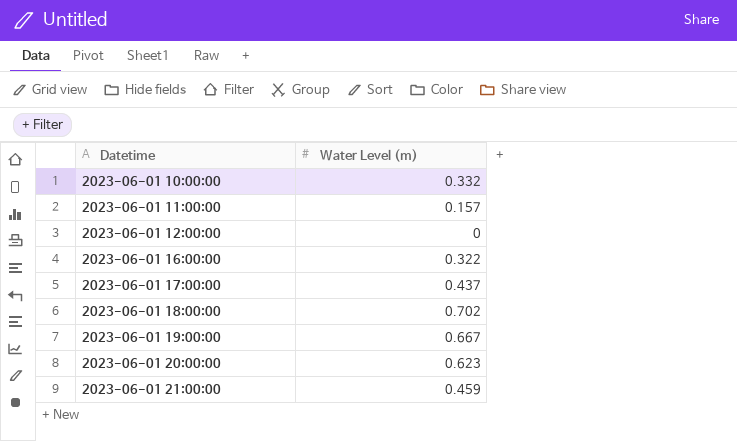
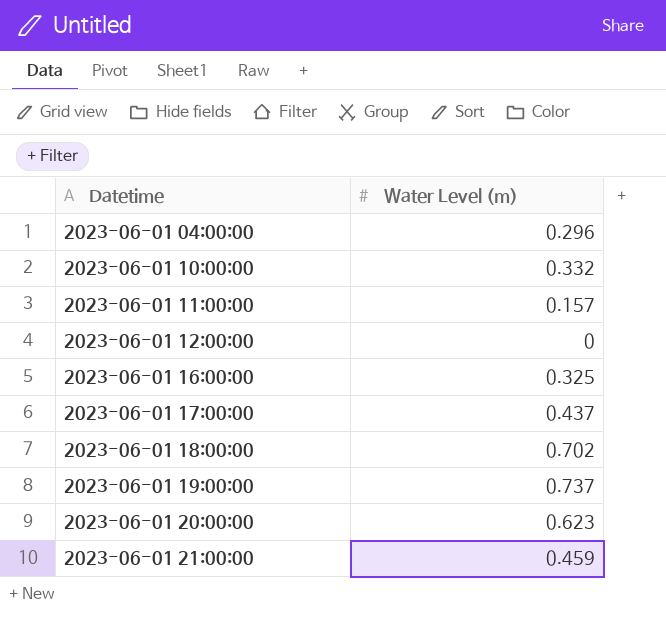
row 2023-06-01 04:00:00: none -> 0.296
2023-06-01 16:00:00 | Water Level (m): 0.322 -> 0.325
2023-06-01 19:00:00 | Water Level (m): 0.667 -> 0.737

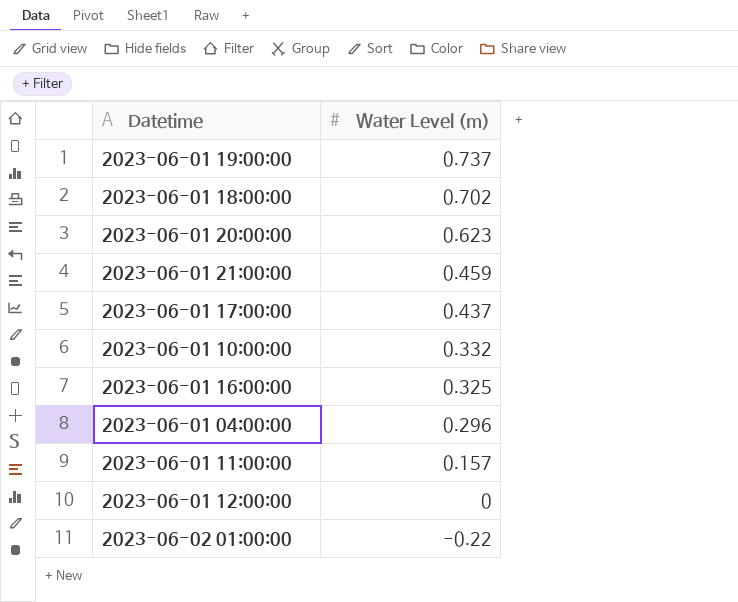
row order: Datetime ascending -> Water Level (m) descending
row 2023-06-02 01:00:00: none -> -0.22

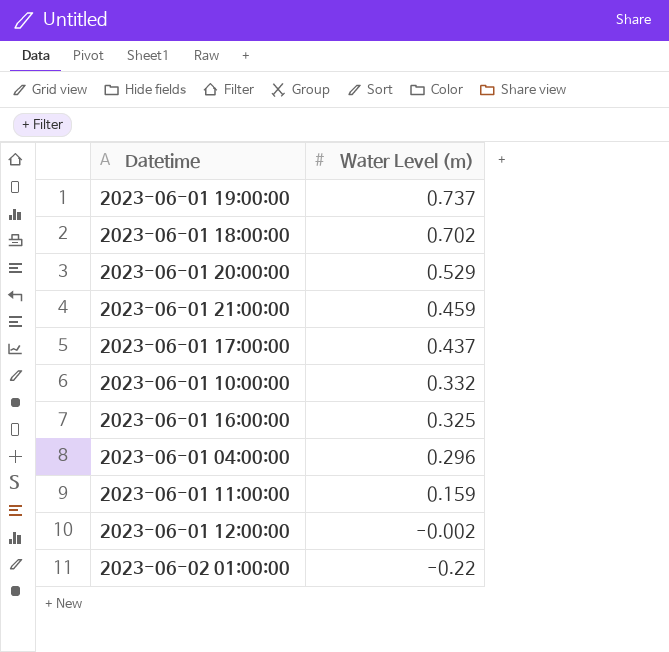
2023-06-01 20:00:00 | Water Level (m): 0.623 -> 0.529
2023-06-01 11:00:00 | Water Level (m): 0.157 -> 0.159
2023-06-01 12:00:00 | Water Level (m): 0 -> -0.002

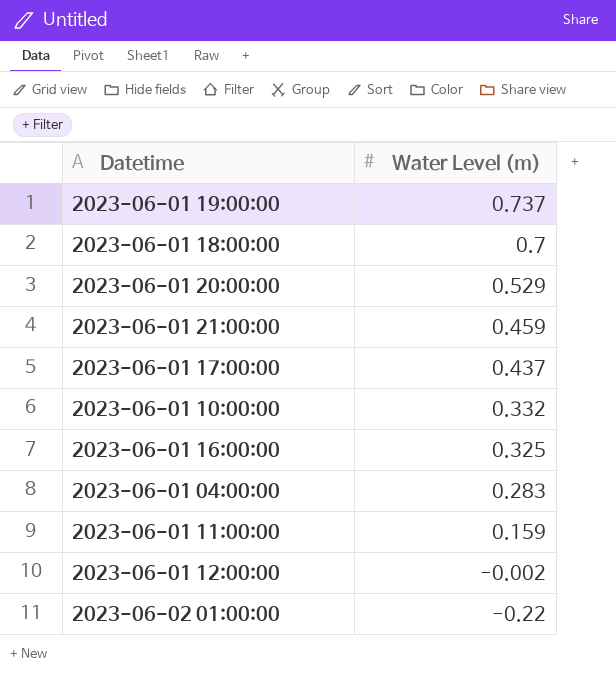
2023-06-01 18:00:00 | Water Level (m): 0.702 -> 0.7
2023-06-01 04:00:00 | Water Level (m): 0.296 -> 0.283

